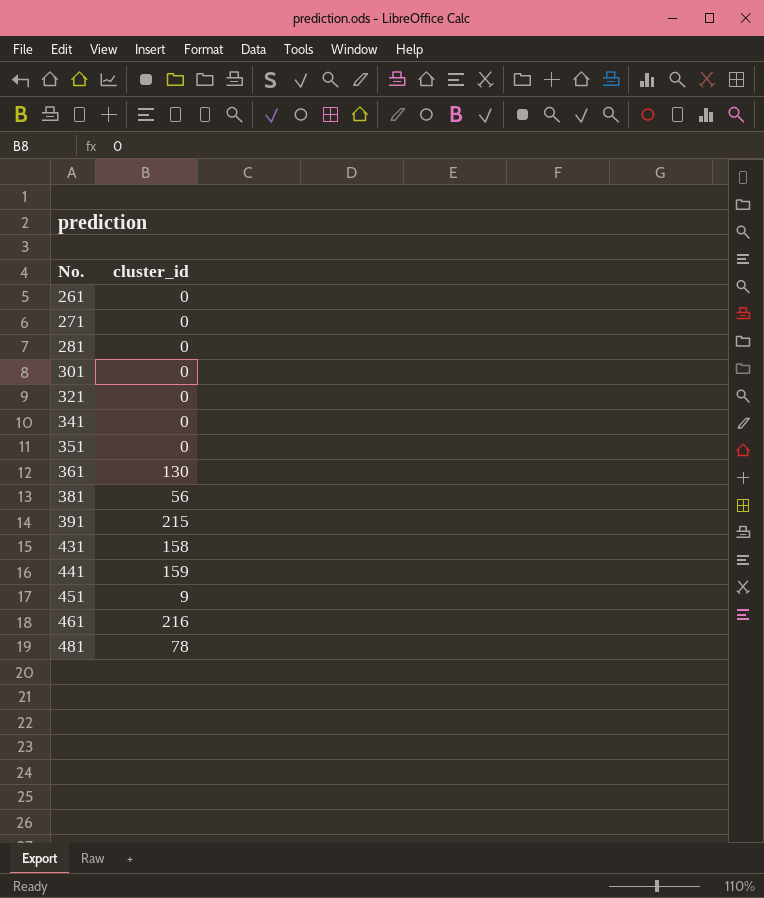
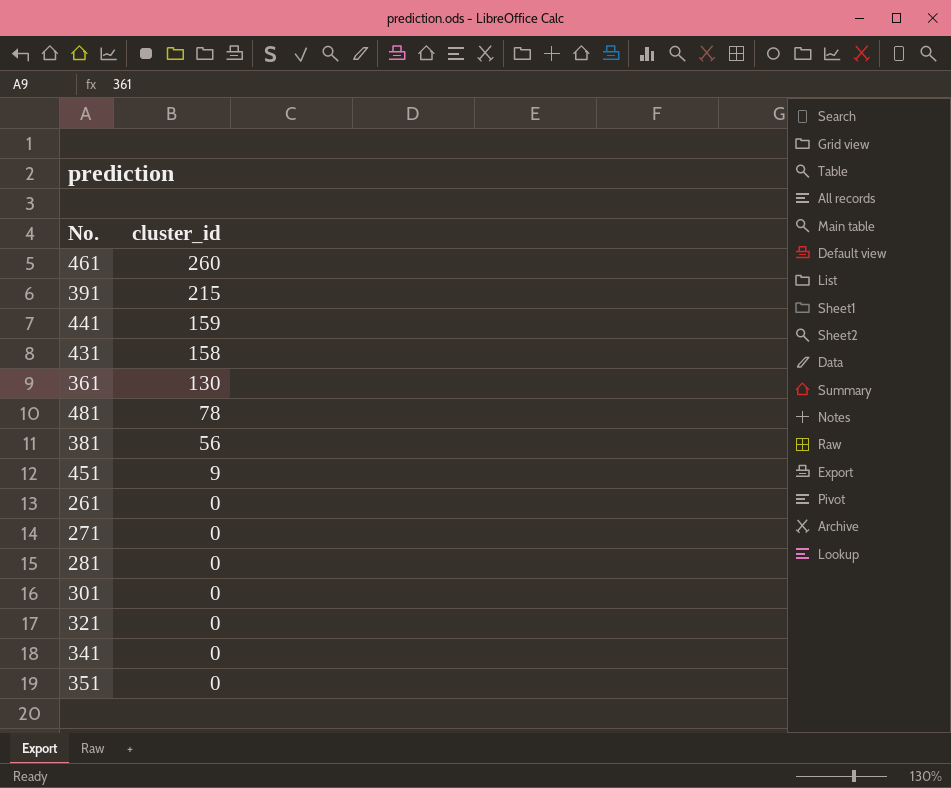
row order: No. ascending -> cluster_id descending
461 | cluster_id: 216 -> 260

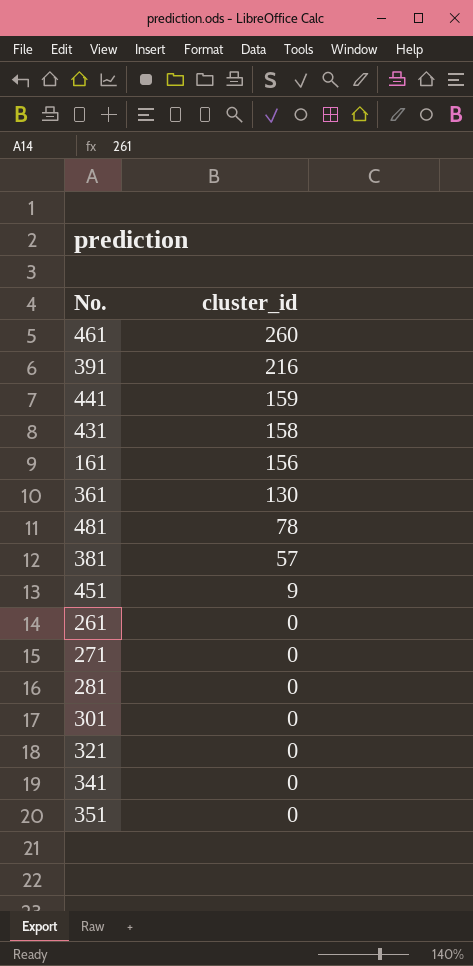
391 | cluster_id: 215 -> 216
row 161: none -> 156
381 | cluster_id: 56 -> 57

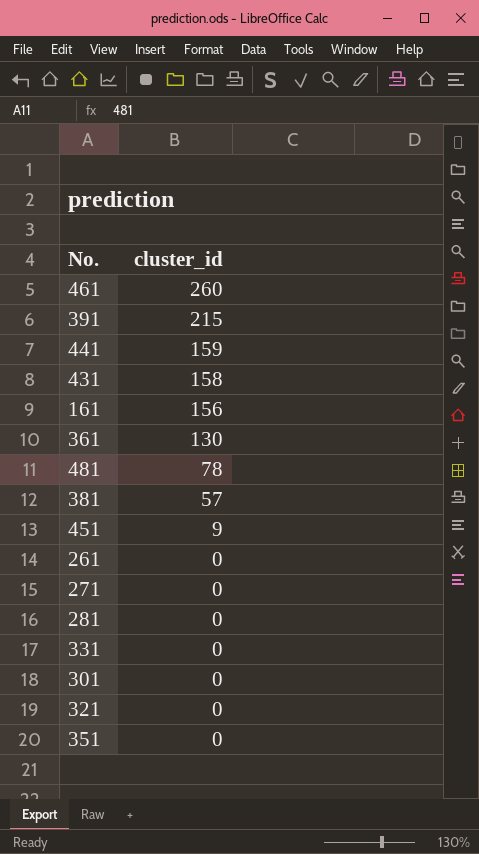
row 341: 0 -> none
391 | cluster_id: 216 -> 215
row 331: none -> 0

